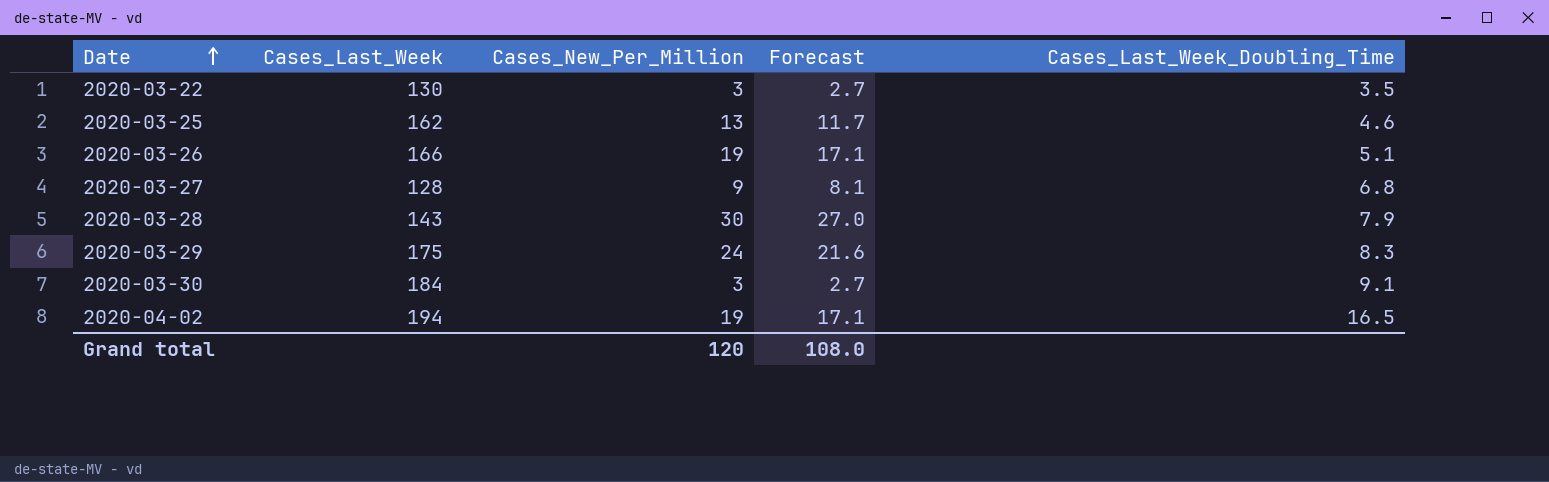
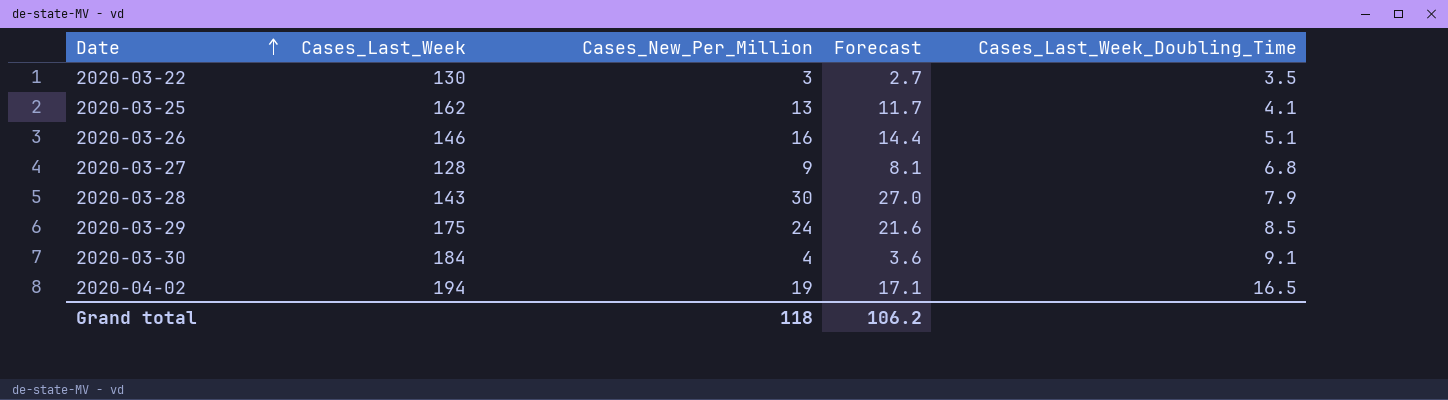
2020-03-25 | Cases_Last_Week_Doubling_Time: 4.6 -> 4.1
2020-03-26 | Cases_Last_Week: 166 -> 146
2020-03-26 | Cases_New_Per_Million: 19 -> 16
2020-03-26 | Forecast: 17.1 -> 14.4
2020-03-29 | Cases_Last_Week_Doubling_Time: 8.3 -> 8.5
2020-03-30 | Cases_New_Per_Million: 3 -> 4
2020-03-30 | Forecast: 2.7 -> 3.6
Grand total | Cases_New_Per_Million: 120 -> 118
Grand total | Forecast: 108.0 -> 106.2

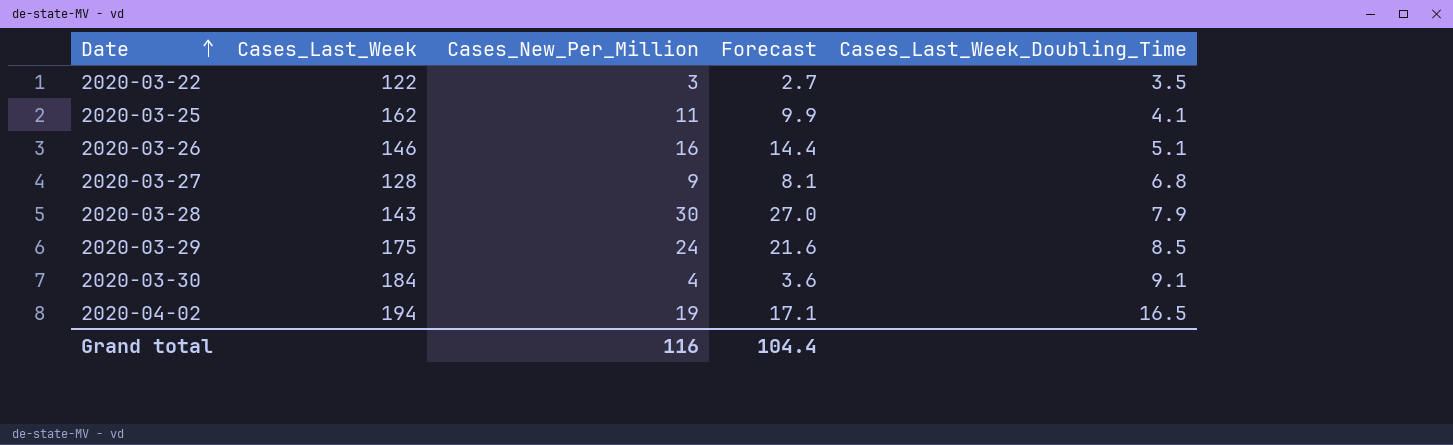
2020-03-22 | Cases_Last_Week: 130 -> 122
2020-03-25 | Cases_New_Per_Million: 13 -> 11
2020-03-25 | Forecast: 11.7 -> 9.9
Grand total | Cases_New_Per_Million: 118 -> 116
Grand total | Forecast: 106.2 -> 104.4

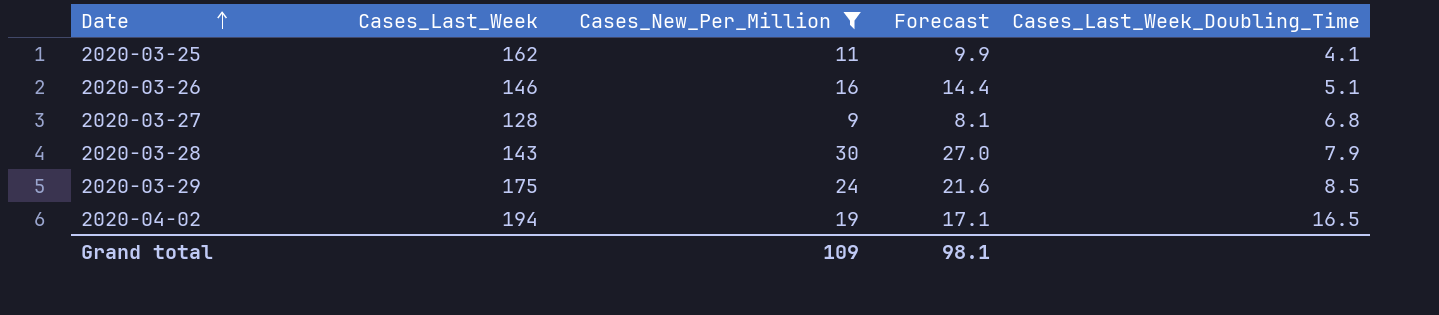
filter: none -> Cases_New_Per_Million >= 9
Grand total | Cases_New_Per_Million: 116 -> 109
Grand total | Forecast: 104.4 -> 98.1

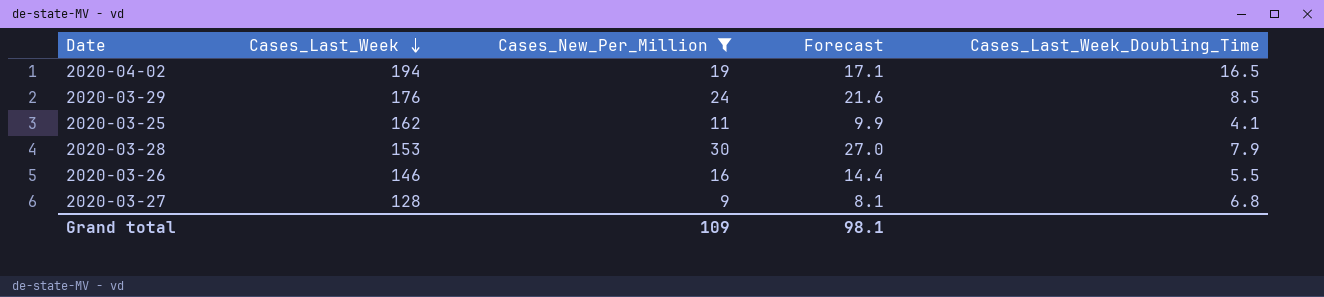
row order: Date ascending -> Cases_Last_Week descending
2020-03-29 | Cases_Last_Week: 175 -> 176
2020-03-28 | Cases_Last_Week: 143 -> 153
2020-03-26 | Cases_Last_Week_Doubling_Time: 5.1 -> 5.5

